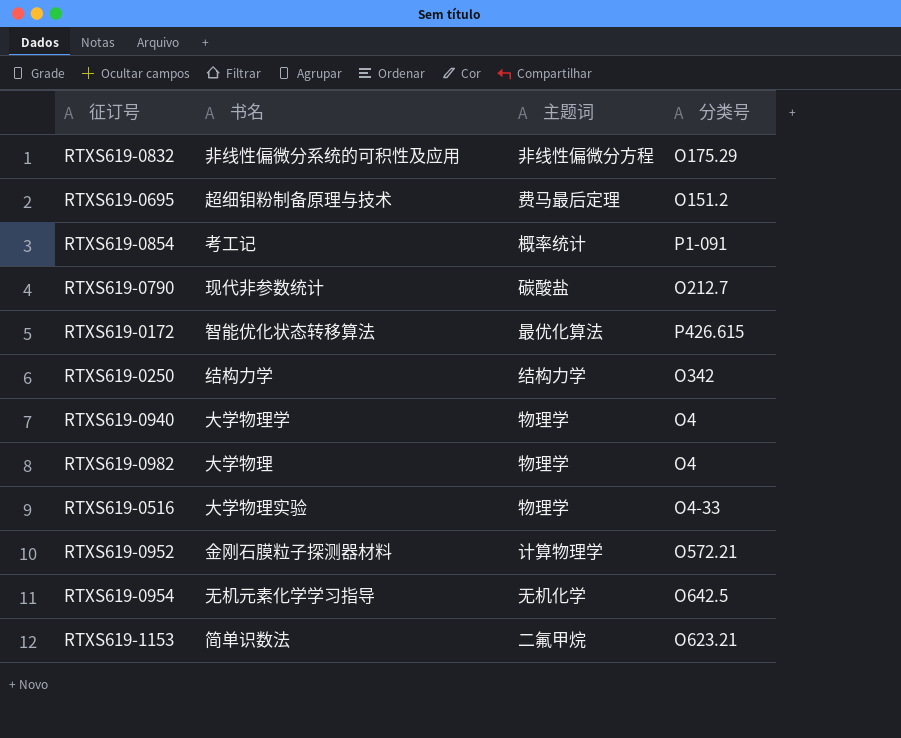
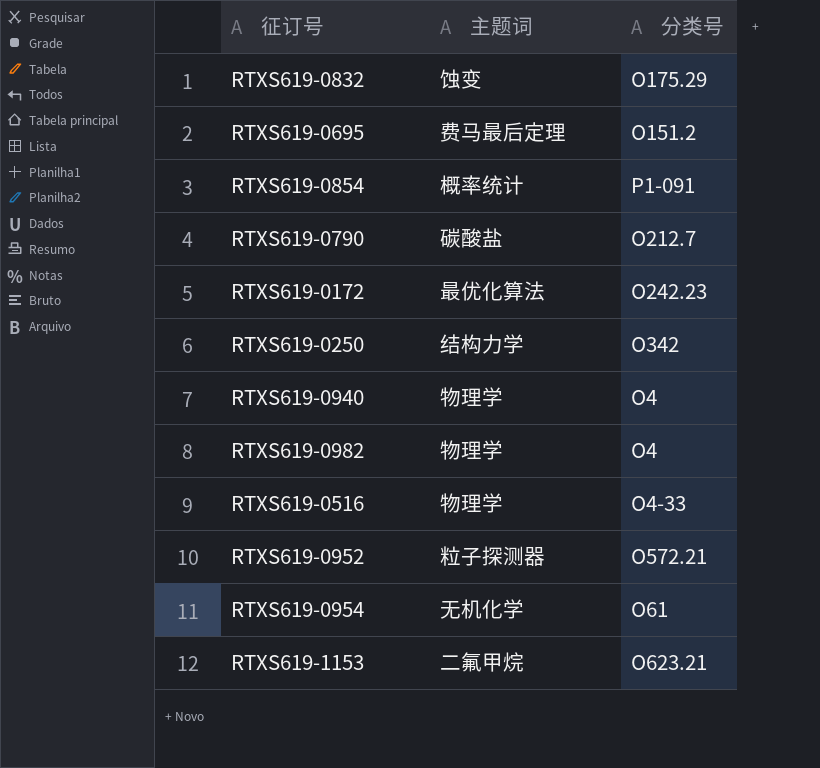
column 书名 | position: 2 -> none
RTXS619-0832 | 主题词: 非线性偏微分方程 -> 蚀变
RTXS619-0172 | 分类号: P426.615 -> O242.23
RTXS619-0952 | 主题词: 计算物理学 -> 粒子探测器
RTXS619-0954 | 分类号: O642.5 -> O61

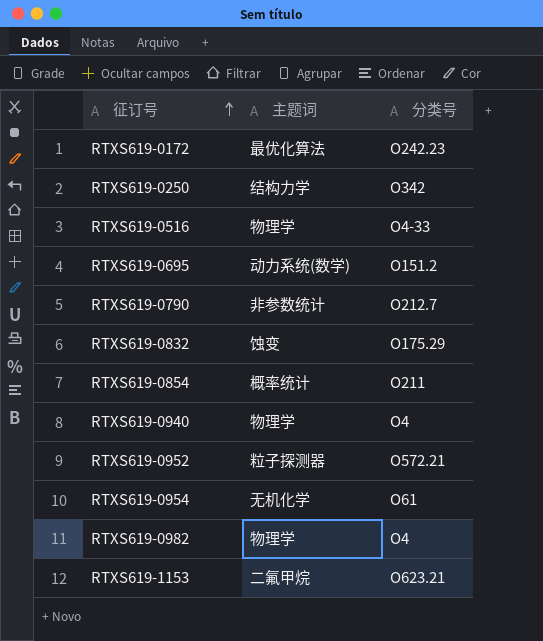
row order: none -> 征订号 ascending
RTXS619-0695 | 主题词: 费马最后定理 -> 动力系统(数学)
RTXS619-0790 | 主题词: 碳酸盐 -> 非参数统计
RTXS619-0854 | 分类号: P1-091 -> O211

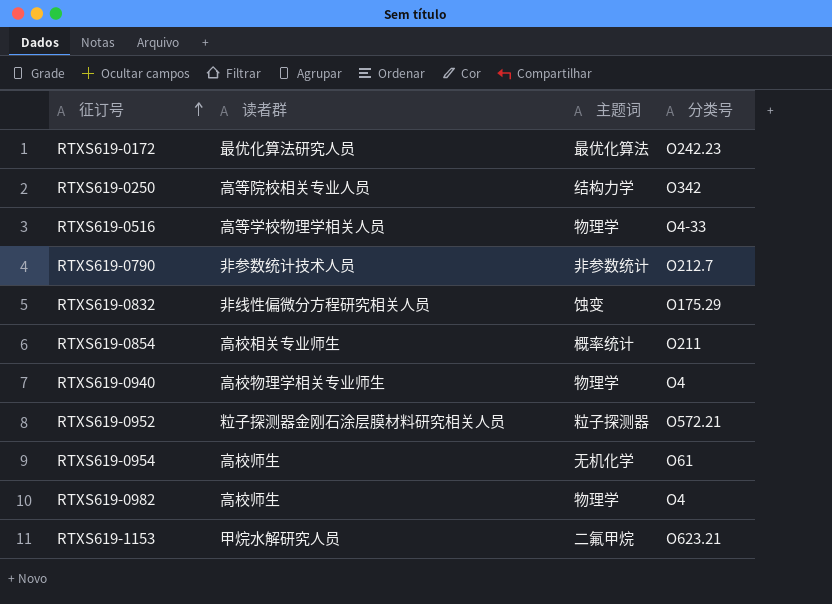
column 读者群 | position: none -> 2
row RTXS619-0695: 动力系统(数学) | O151.2 -> none

